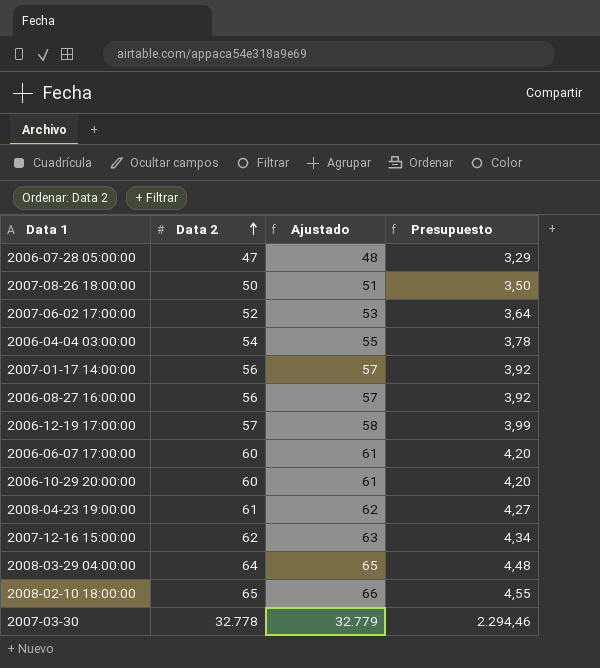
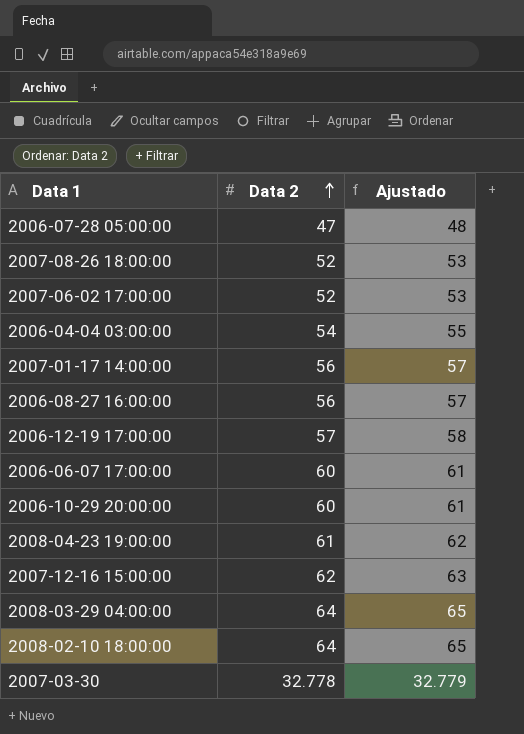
column Presupuesto | formula: [Data 2] * 0,07 -> none
2007-08-26 18:00:00 | Data 2: 50 -> 52
2007-08-26 18:00:00 | Ajustado: 51 -> 53
2008-02-10 18:00:00 | Data 2: 65 -> 64
2008-02-10 18:00:00 | Ajustado: 66 -> 65

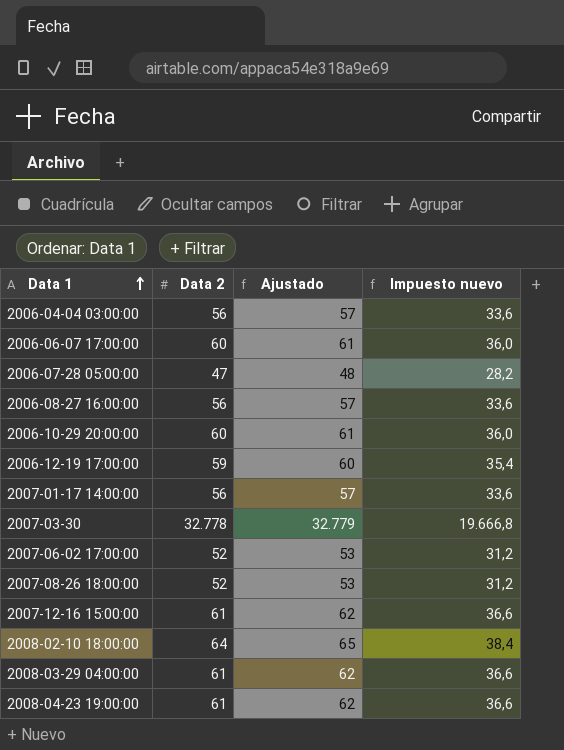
row order: Data 2 ascending -> Data 1 ascending
column Impuesto nuevo | formula: none -> [Data 2] * 0,6
2006-04-04 03:00:00 | Data 2: 54 -> 56
2006-04-04 03:00:00 | Ajustado: 55 -> 57
2006-12-19 17:00:00 | Data 2: 57 -> 59
2006-12-19 17:00:00 | Ajustado: 58 -> 60
2007-12-16 15:00:00 | Data 2: 62 -> 61
2007-12-16 15:00:00 | Ajustado: 63 -> 62
2008-03-29 04:00:00 | Data 2: 64 -> 61
2008-03-29 04:00:00 | Ajustado: 65 -> 62

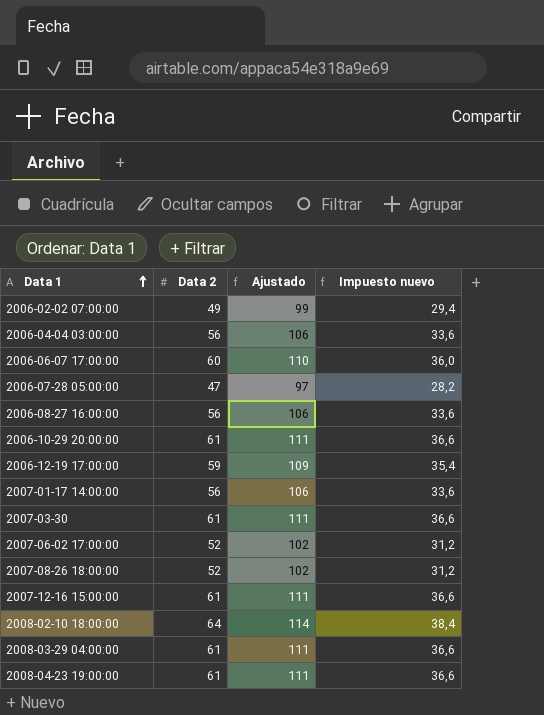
column Ajustado | formula: [Data 2] + 1 -> [Data 2] + 50
row 2006-02-02 07:00:00: none -> 49 | 99 | 29,4
2006-10-29 20:00:00 | Data 2: 60 -> 61
2006-10-29 20:00:00 | Impuesto nuevo: 36,0 -> 36,6
2007-03-30 | Data 2: 32.778 -> 61
2007-03-30 | Impuesto nuevo: 19.666,8 -> 36,6

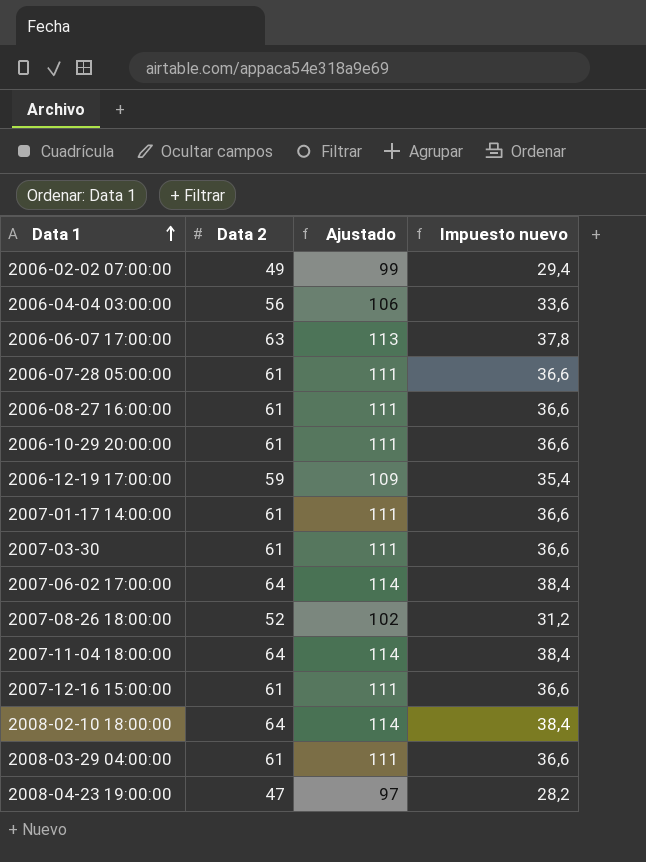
2006-06-07 17:00:00 | Data 2: 60 -> 63
2006-06-07 17:00:00 | Ajustado: 110 -> 113
2006-06-07 17:00:00 | Impuesto nuevo: 36,0 -> 37,8
2006-07-28 05:00:00 | Data 2: 47 -> 61
2006-07-28 05:00:00 | Ajustado: 97 -> 111
2006-07-28 05:00:00 | Impuesto nuevo: 28,2 -> 36,6
2006-08-27 16:00:00 | Data 2: 56 -> 61
2006-08-27 16:00:00 | Ajustado: 106 -> 111
2006-08-27 16:00:00 | Impuesto nuevo: 33,6 -> 36,6
2007-01-17 14:00:00 | Data 2: 56 -> 61
2007-01-17 14:00:00 | Ajustado: 106 -> 111
2007-01-17 14:00:00 | Impuesto nuevo: 33,6 -> 36,6
2007-06-02 17:00:00 | Data 2: 52 -> 64
2007-06-02 17:00:00 | Ajustado: 102 -> 114
2007-06-02 17:00:00 | Impuesto nuevo: 31,2 -> 38,4
row 2007-11-04 18:00:00: none -> 64 | 114 | 38,4
2008-04-23 19:00:00 | Data 2: 61 -> 47
2008-04-23 19:00:00 | Ajustado: 111 -> 97
2008-04-23 19:00:00 | Impuesto nuevo: 36,6 -> 28,2

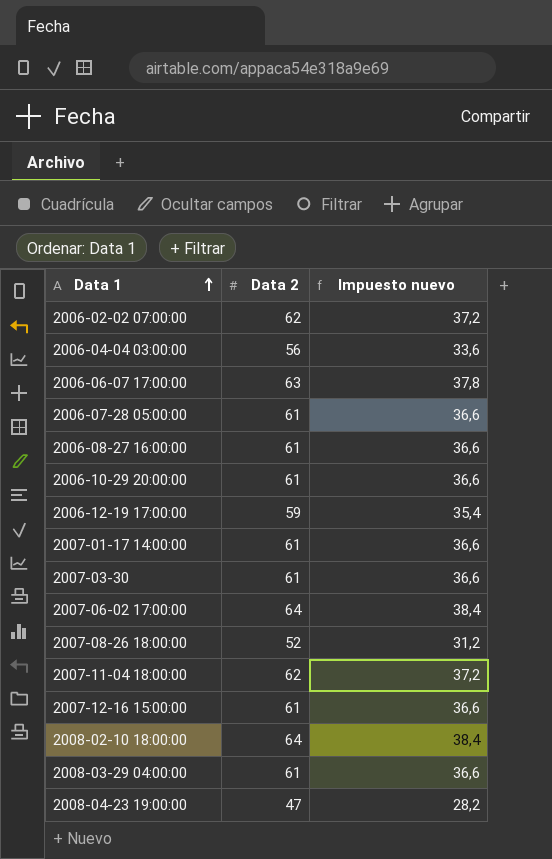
column Ajustado | formula: [Data 2] + 50 -> none
2006-02-02 07:00:00 | Data 2: 49 -> 62
2006-02-02 07:00:00 | Impuesto nuevo: 29,4 -> 37,2
2007-11-04 18:00:00 | Data 2: 64 -> 62
2007-11-04 18:00:00 | Impuesto nuevo: 38,4 -> 37,2

